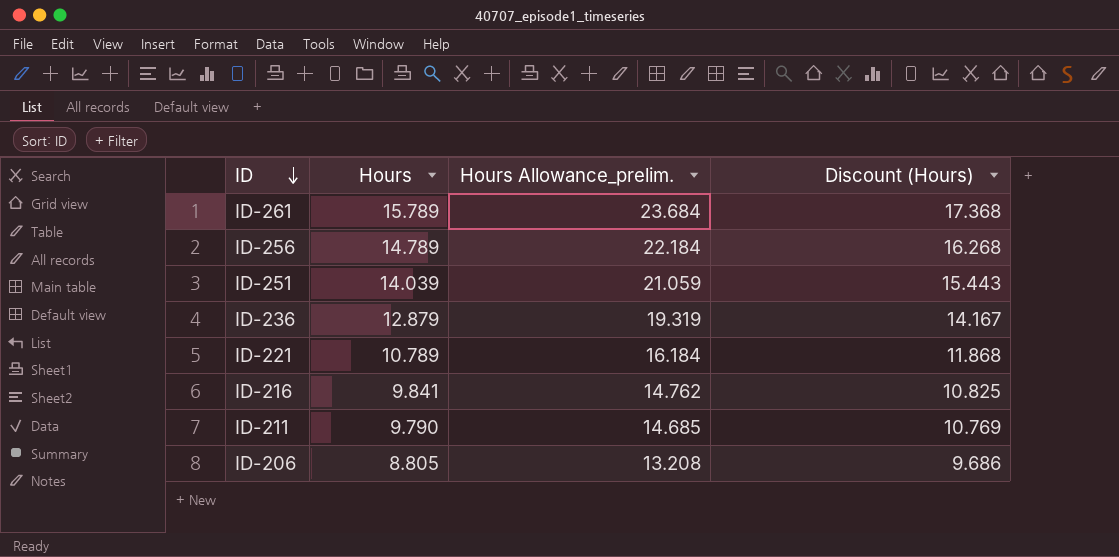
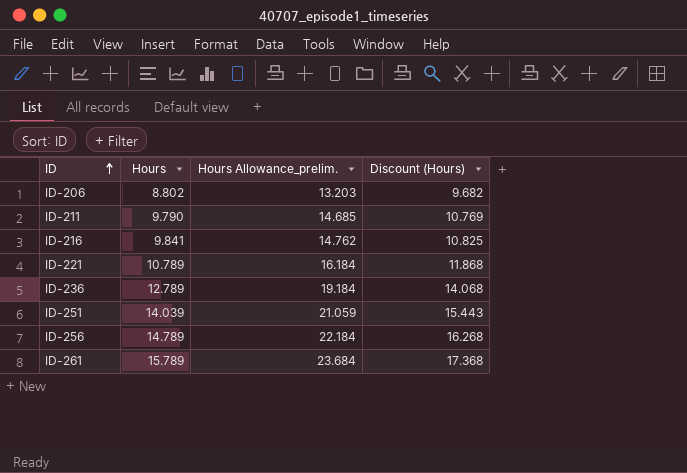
row order: ID descending -> ID ascending
ID-206 | Hours: 8.805 -> 8.802
ID-206 | Hours Allowance_prelim.: 13.208 -> 13.203
ID-206 | Discount (Hours): 9.686 -> 9.682
ID-236 | Hours: 12.879 -> 12.789
ID-236 | Hours Allowance_prelim.: 19.319 -> 19.184
ID-236 | Discount (Hours): 14.167 -> 14.068

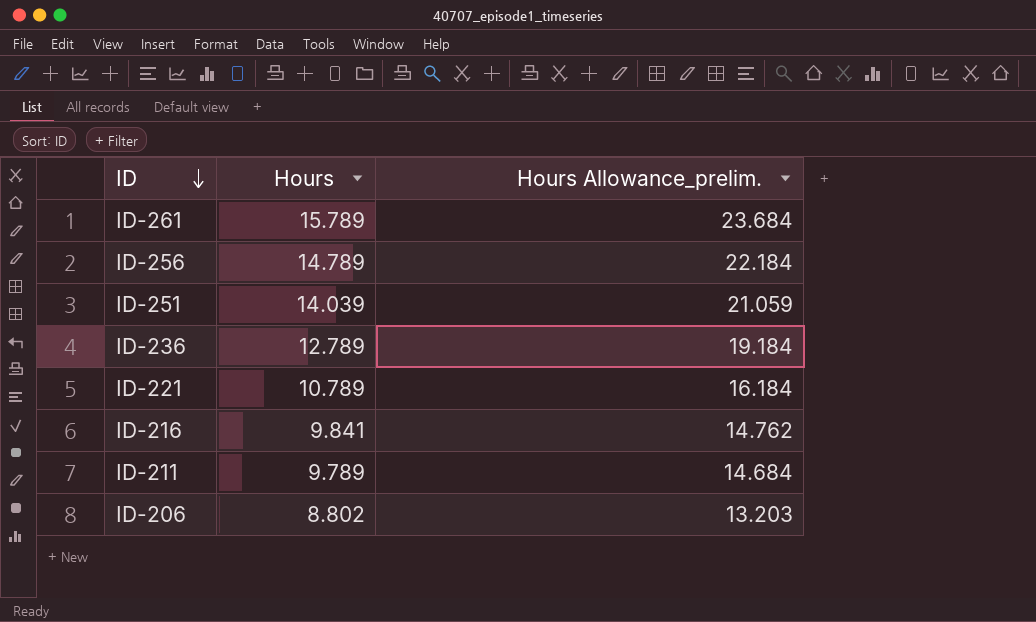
row order: ID ascending -> ID descending
column Discount (Hours) | formula: [Hours] * 1.1 -> none
ID-211 | Hours: 9.790 -> 9.789
ID-211 | Hours Allowance_prelim.: 14.685 -> 14.684

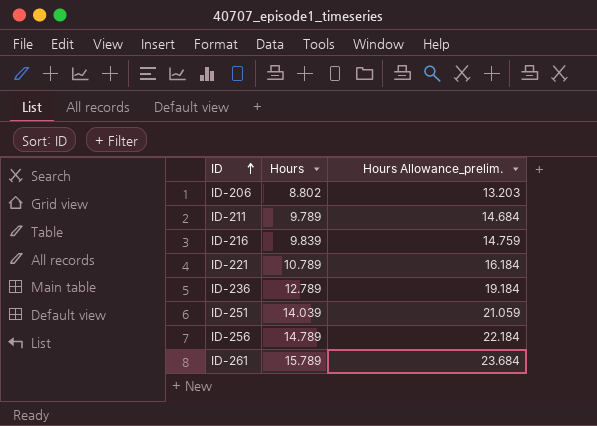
row order: ID descending -> ID ascending
ID-216 | Hours: 9.841 -> 9.839
ID-216 | Hours Allowance_prelim.: 14.762 -> 14.759

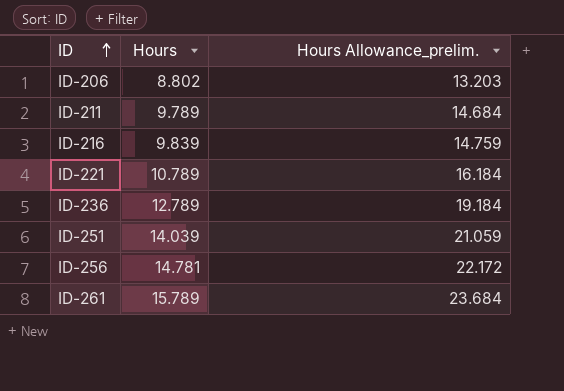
ID-256 | Hours: 14.789 -> 14.781
ID-256 | Hours Allowance_prelim.: 22.184 -> 22.172

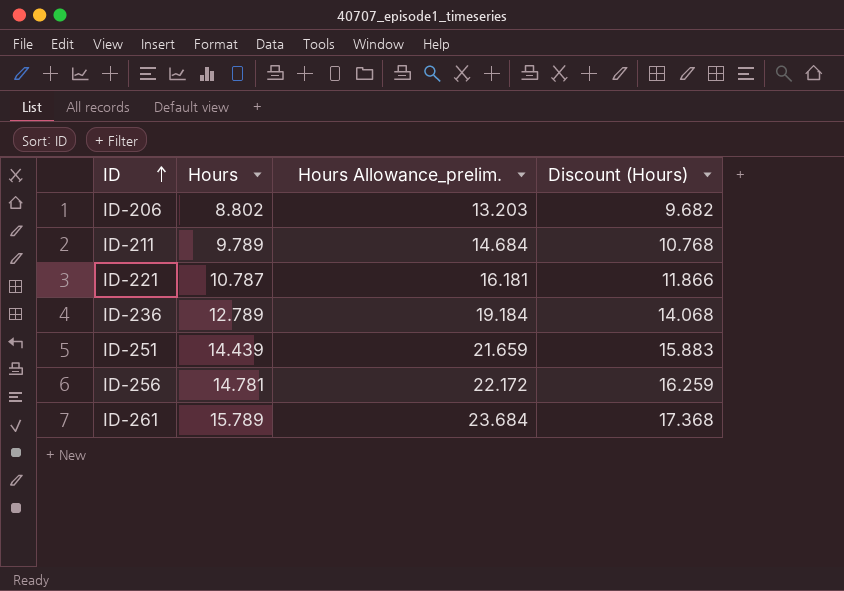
column Discount (Hours) | formula: none -> [Hours] * 1.1
row ID-216: 9.839 | 14.759 -> none
ID-221 | Hours: 10.789 -> 10.787
ID-221 | Hours Allowance_prelim.: 16.184 -> 16.181
ID-251 | Hours: 14.039 -> 14.439
ID-251 | Hours Allowance_prelim.: 21.059 -> 21.659

